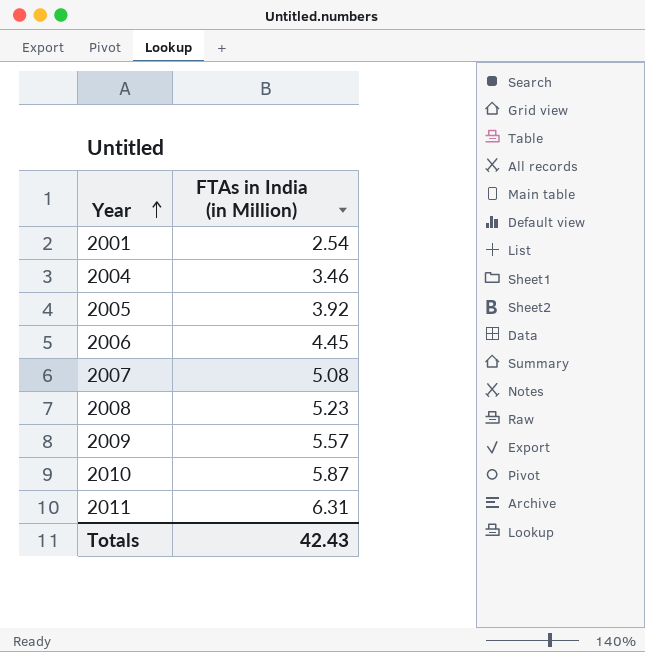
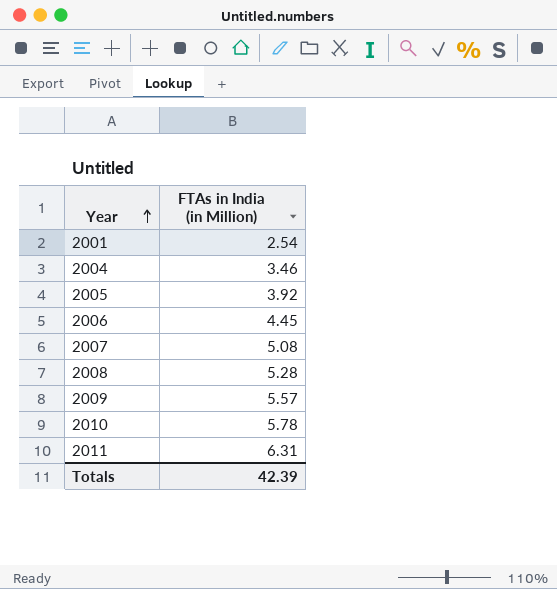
2008 | FTAs in India (in Million): 5.23 -> 5.28
2010 | FTAs in India (in Million): 5.87 -> 5.78
Totals | FTAs in India (in Million): 42.43 -> 42.39

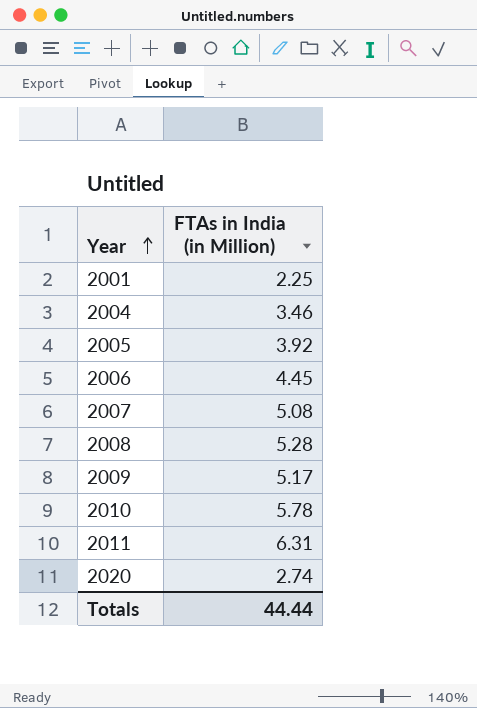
2001 | FTAs in India (in Million): 2.54 -> 2.25
2009 | FTAs in India (in Million): 5.57 -> 5.17
row 2020: none -> 2.74
Totals | FTAs in India (in Million): 42.39 -> 44.44

